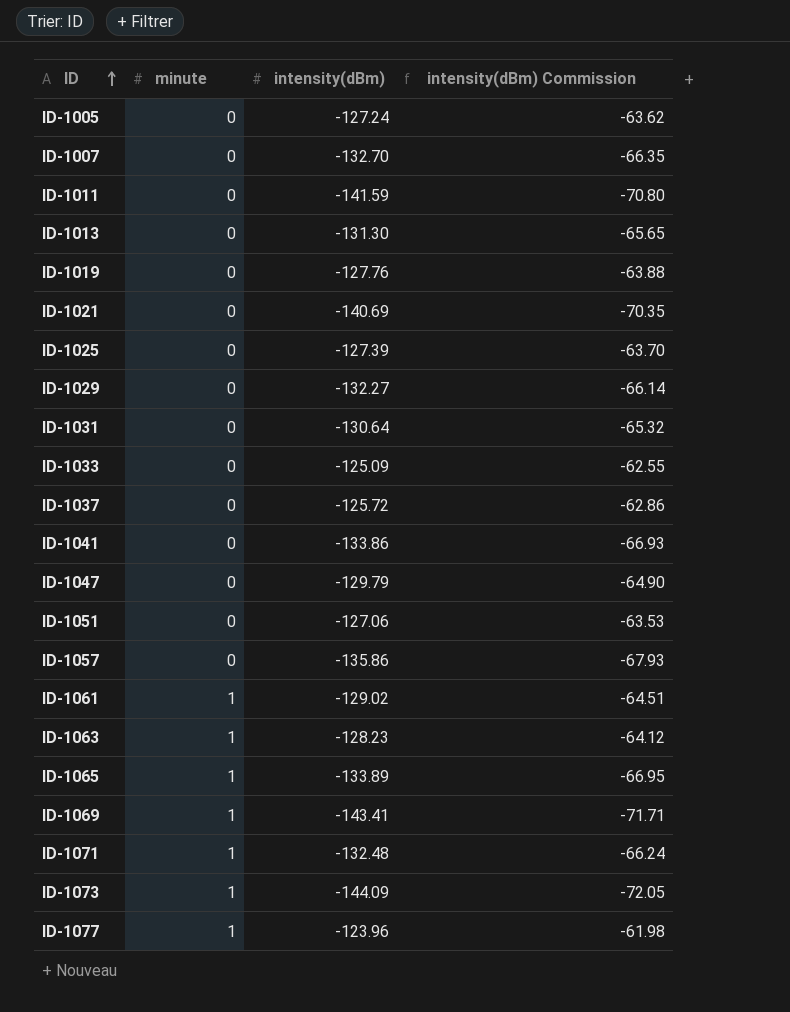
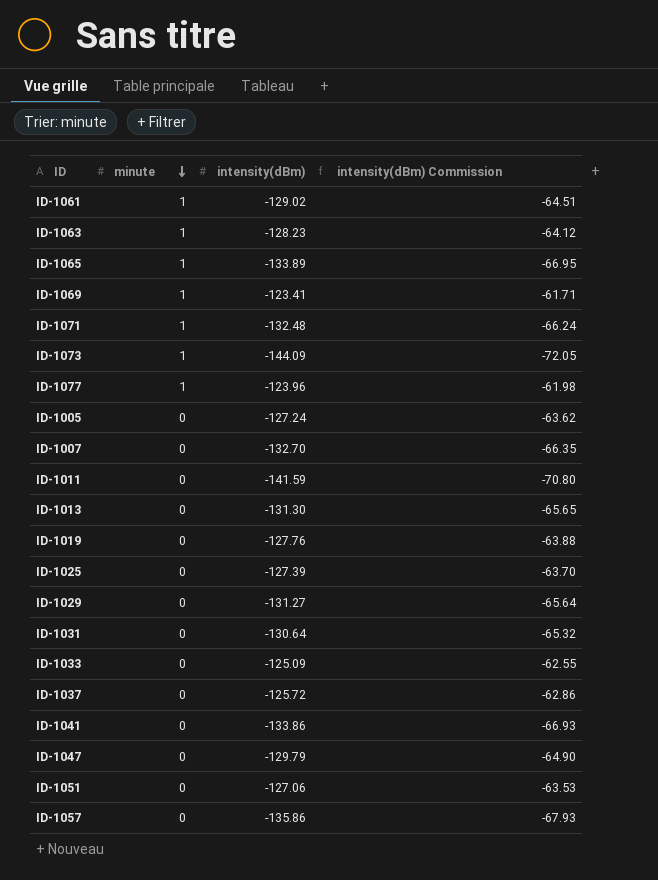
row order: ID ascending -> minute descending
row ID-1021: 0 | -140.69 | -70.35 -> none
ID-1069 | intensity(dBm): -143.41 -> -123.41
ID-1069 | intensity(dBm) Commission: -71.71 -> -61.71
ID-1029 | intensity(dBm): -132.27 -> -131.27
ID-1029 | intensity(dBm) Commission: -66.14 -> -65.64

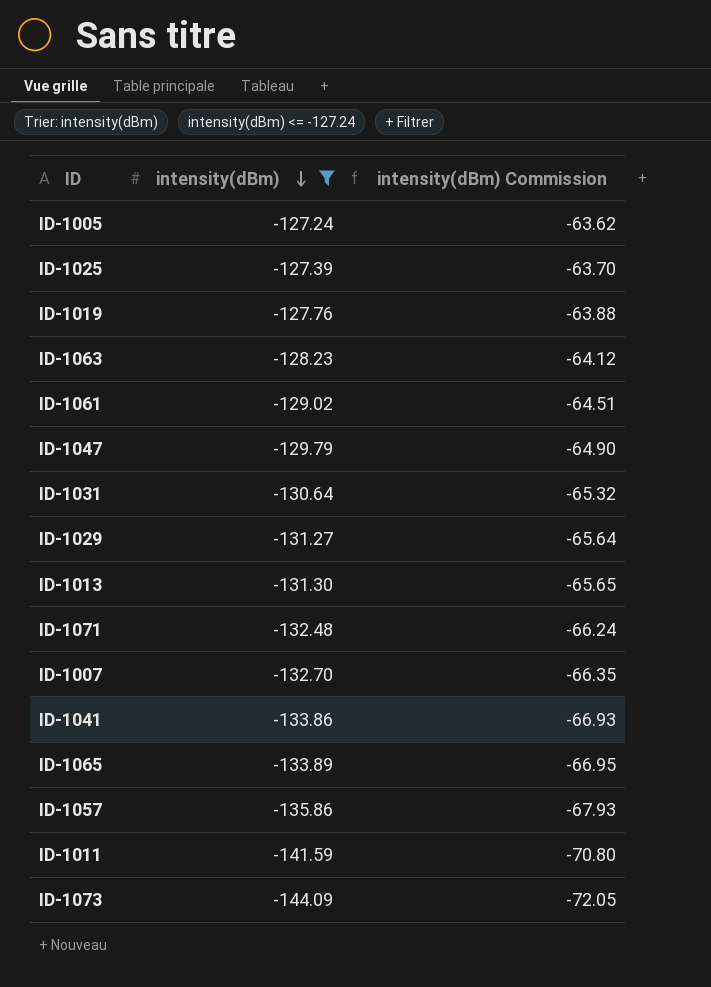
filter: none -> intensity(dBm) <= -127.24
row order: minute descending -> intensity(dBm) descending
column minute | position: 2 -> none

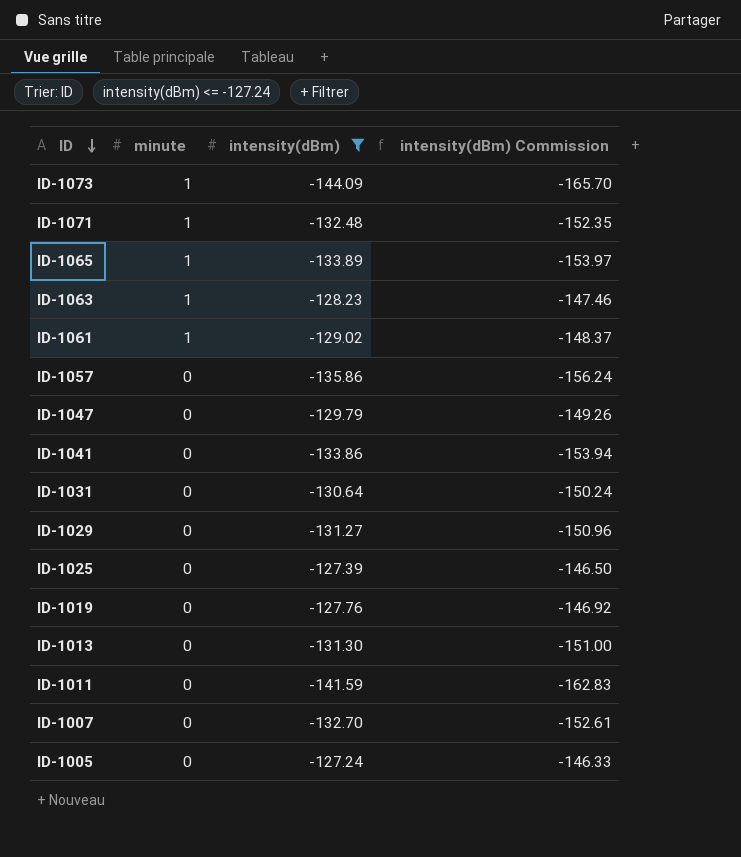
row order: intensity(dBm) descending -> ID descending
column minute | position: none -> 2
column intensity(dBm) Commission | formula: [intensity(dBm)] * 0.5 -> [intensity(dBm)] * 1.15

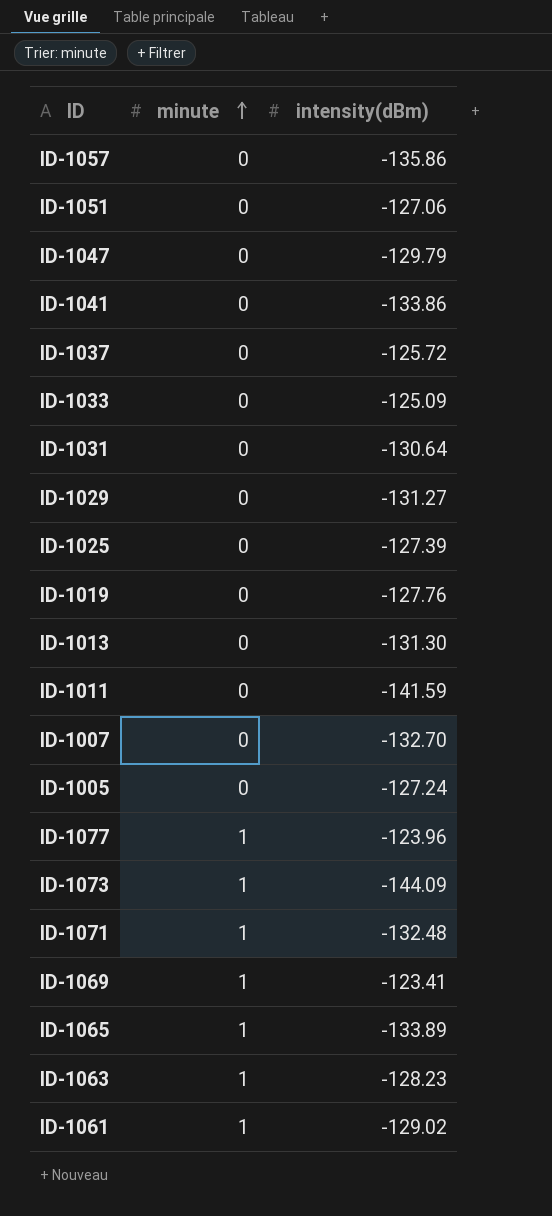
filter: intensity(dBm) <= -127.24 -> none
row order: ID descending -> minute ascending
column intensity(dBm) Commission | formula: [intensity(dBm)] * 1.15 -> none

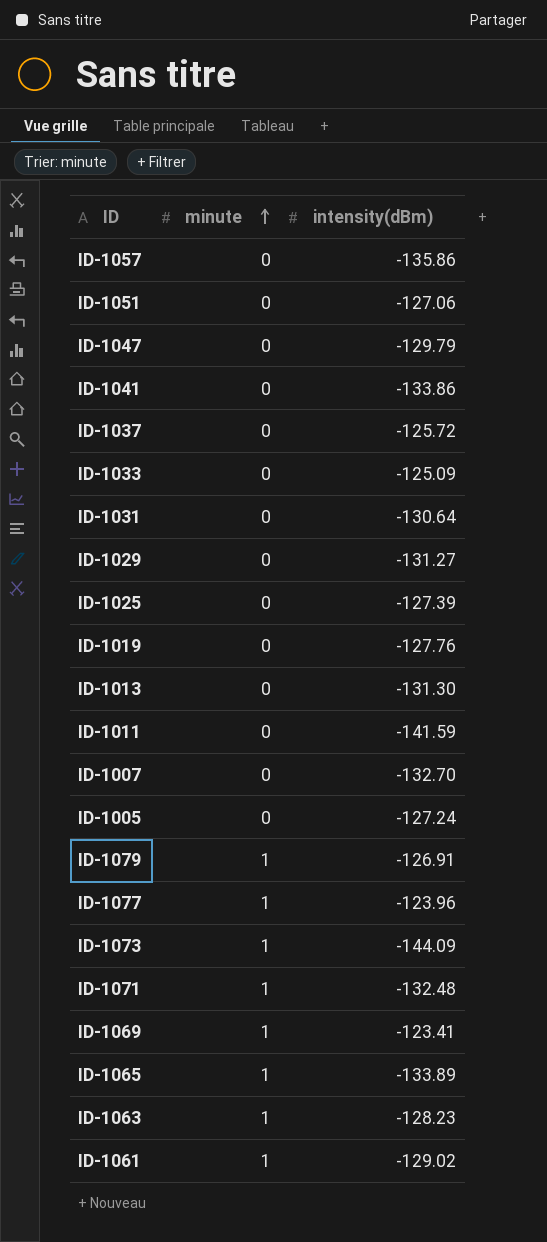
row ID-1079: none -> 1 | -126.91

